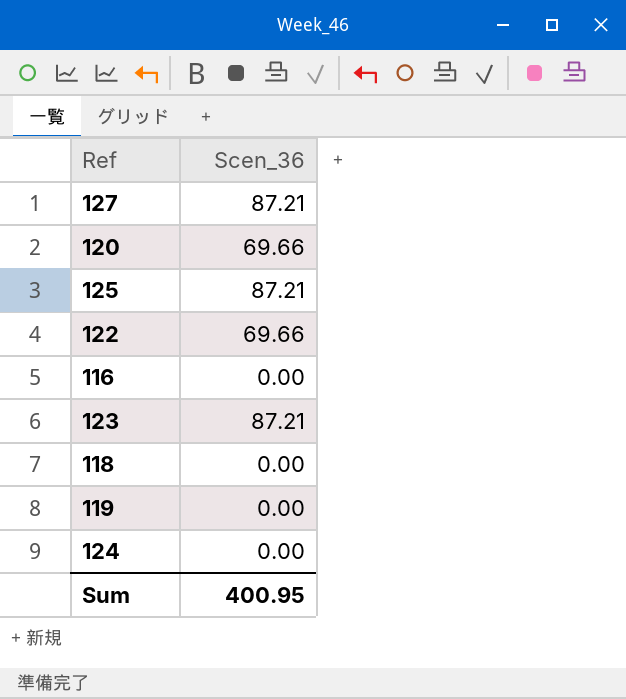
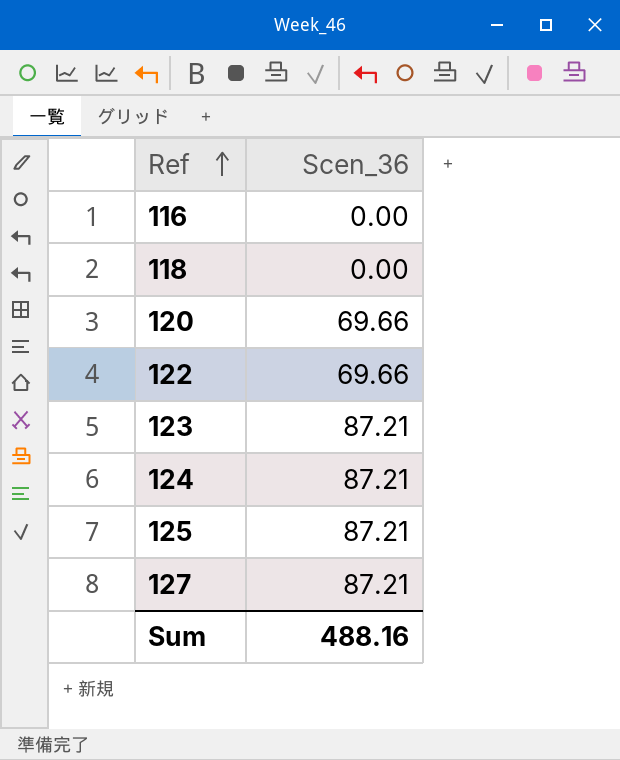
row order: none -> Ref ascending
row 119: 0.00 -> none
124 | Scen_36: 0.00 -> 87.21
Sum | Scen_36: 400.95 -> 488.16

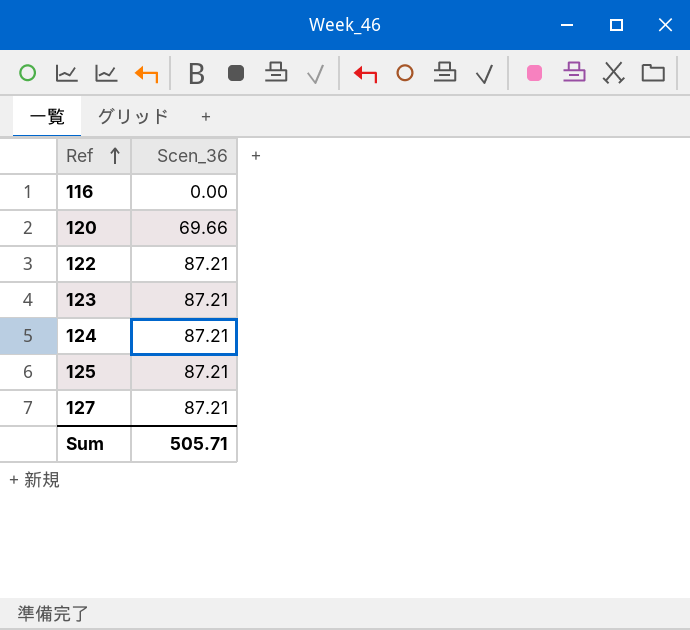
row 118: 0.00 -> none
122 | Scen_36: 69.66 -> 87.21
Sum | Scen_36: 488.16 -> 505.71

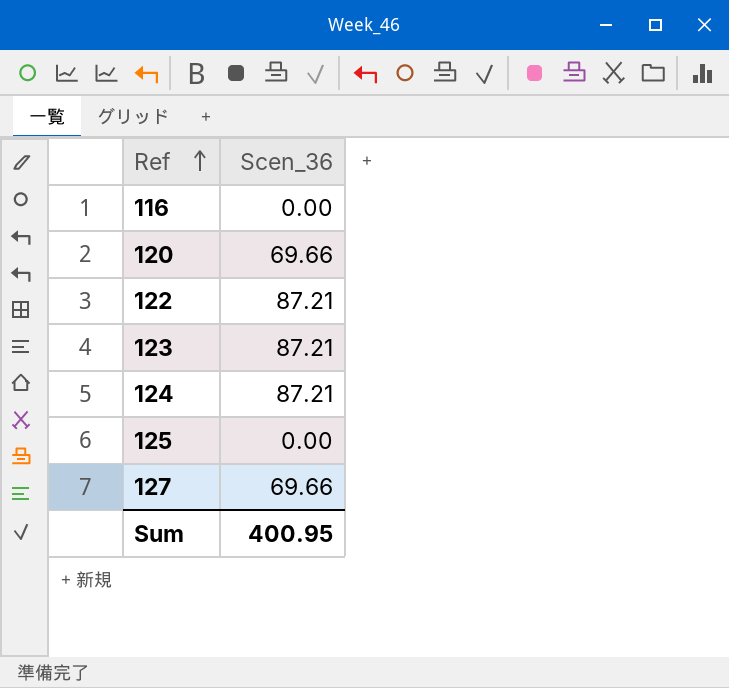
125 | Scen_36: 87.21 -> 0.00
127 | Scen_36: 87.21 -> 69.66
Sum | Scen_36: 505.71 -> 400.95

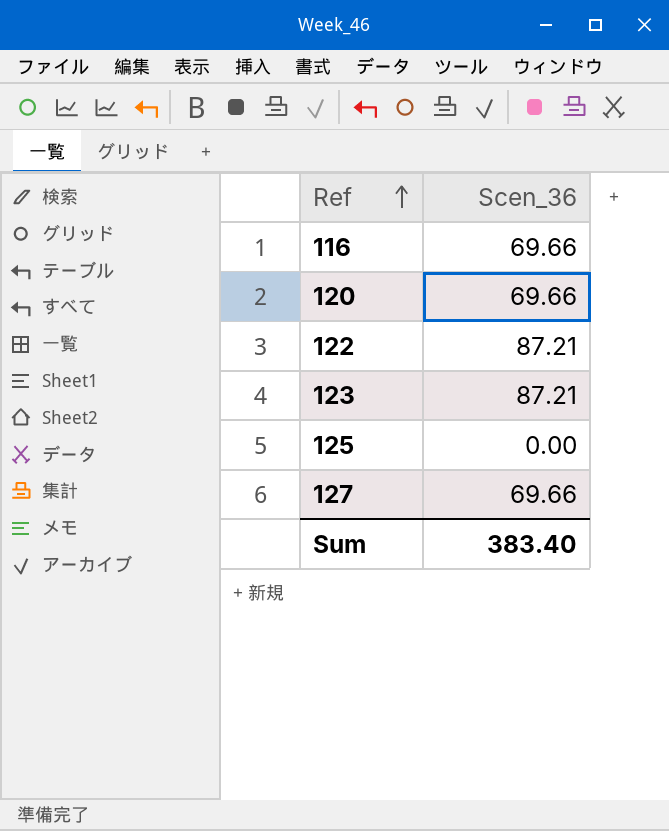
row 124: 87.21 -> none
116 | Scen_36: 0.00 -> 69.66
Sum | Scen_36: 400.95 -> 383.40

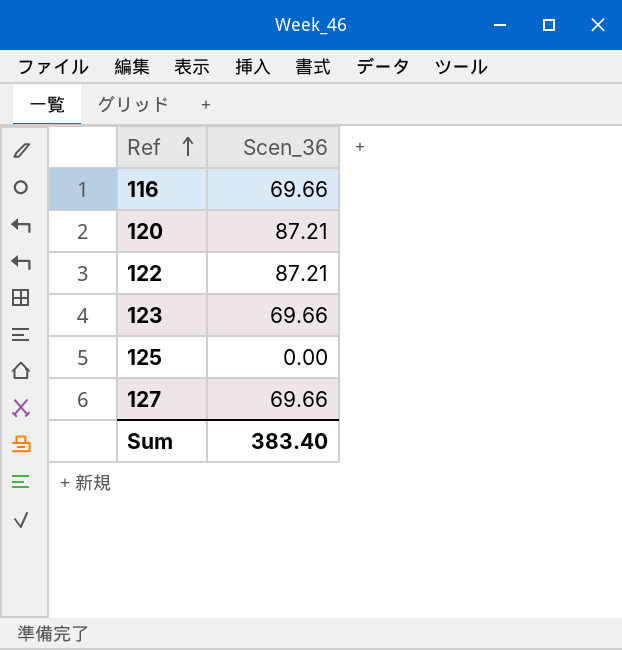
120 | Scen_36: 69.66 -> 87.21
123 | Scen_36: 87.21 -> 69.66

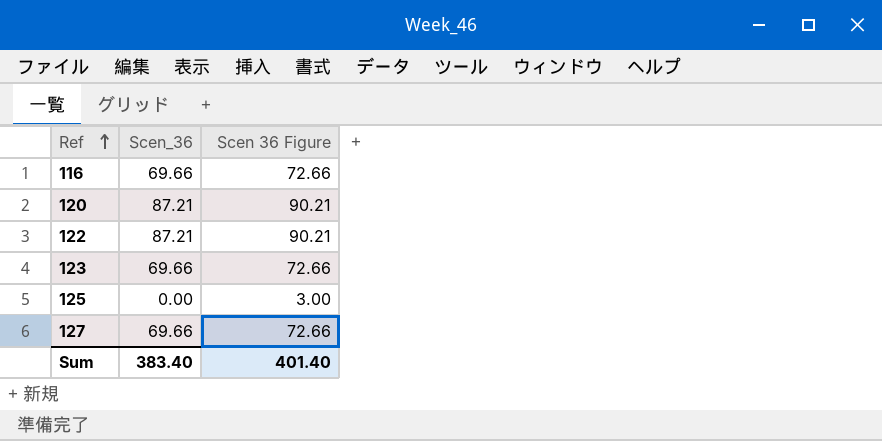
column Scen 36 Figure | formula: none -> [Scen_36] + 3

